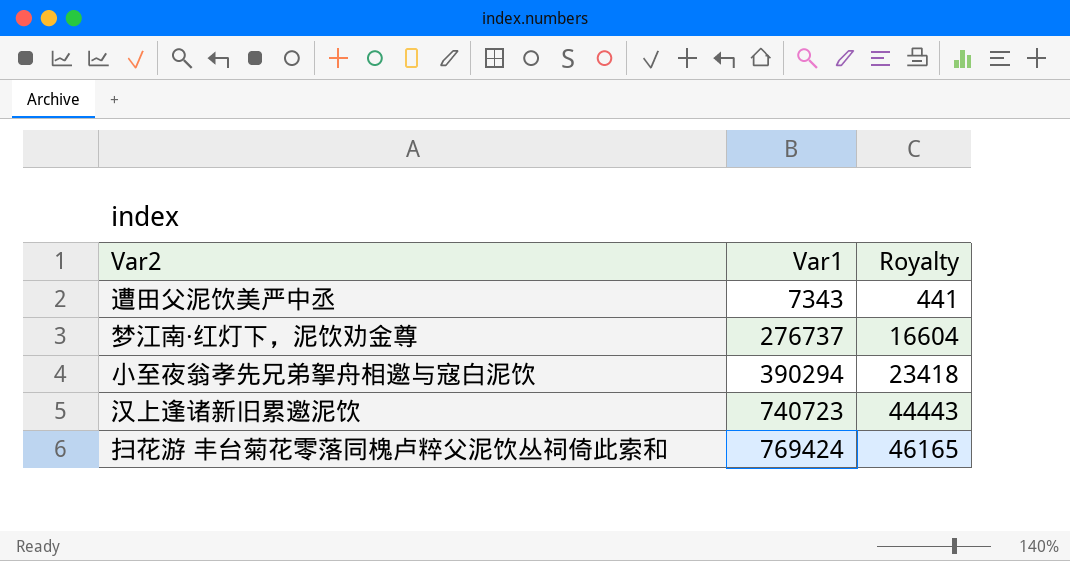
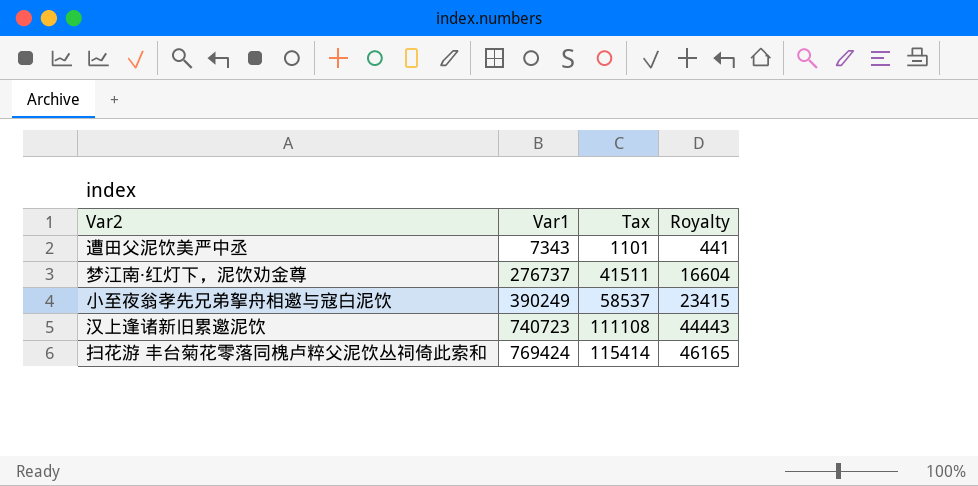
column Tax | formula: none -> [Var1] * 0.15
小至夜翁孝先兄弟挐舟相邀与寇白泥饮 | Var1: 390294 -> 390249
小至夜翁孝先兄弟挐舟相邀与寇白泥饮 | Royalty: 23418 -> 23415

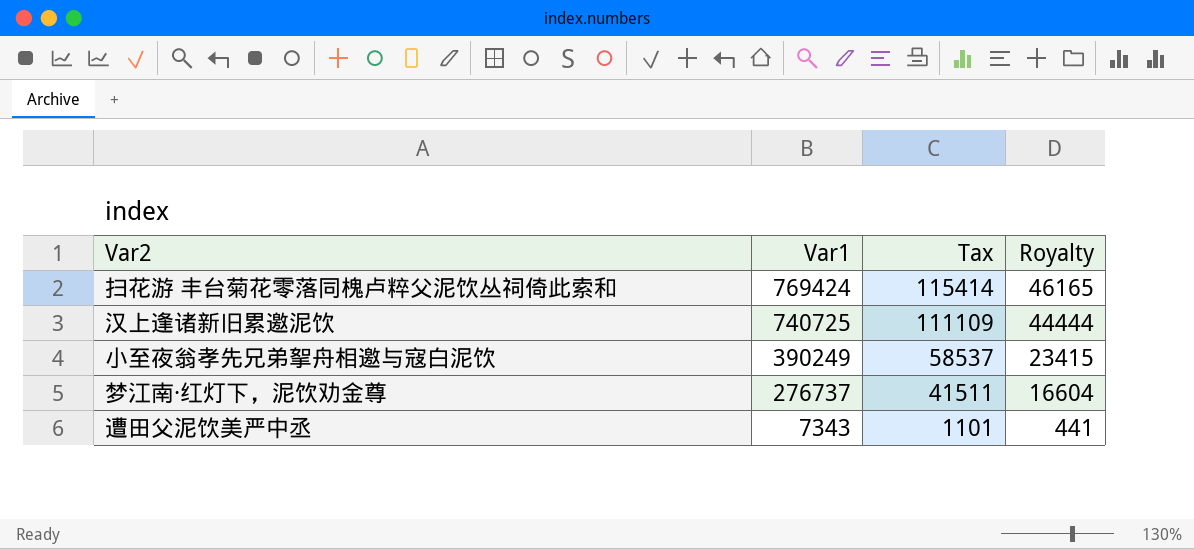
row order: Var1 ascending -> Var1 descending
汉上逢诸新旧累邀泥饮 | Var1: 740723 -> 740725
汉上逢诸新旧累邀泥饮 | Tax: 111108 -> 111109
汉上逢诸新旧累邀泥饮 | Royalty: 44443 -> 44444

